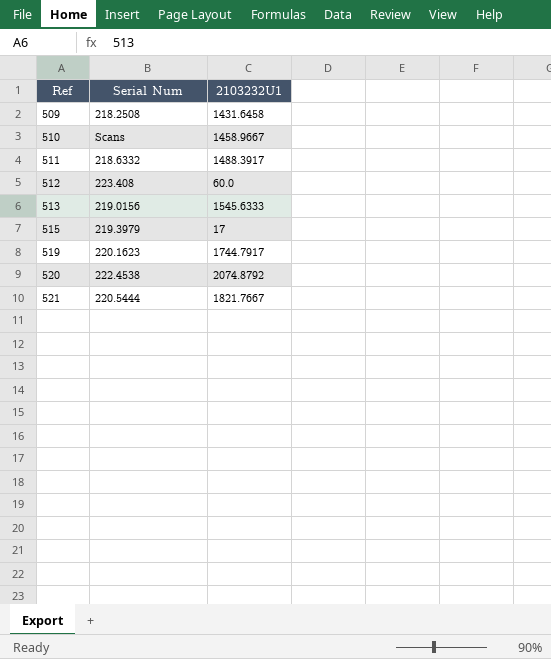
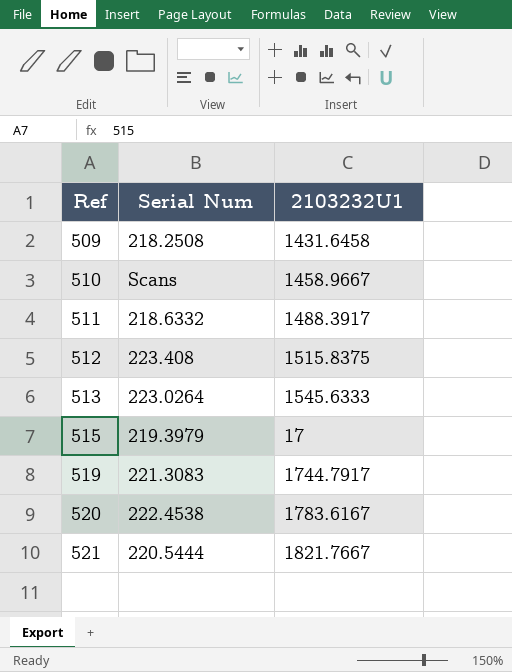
512 | 2103232U1: 60.0 -> 1515.8375
513 | Serial Num: 219.0156 -> 223.0264
519 | Serial Num: 220.1623 -> 221.3083
520 | 2103232U1: 2074.8792 -> 1783.6167

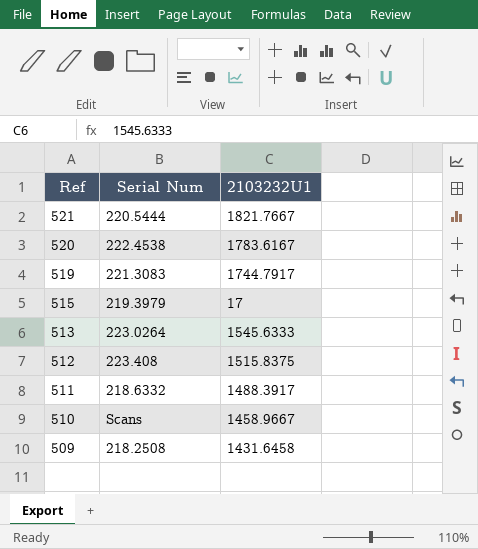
row order: Ref ascending -> Ref descending

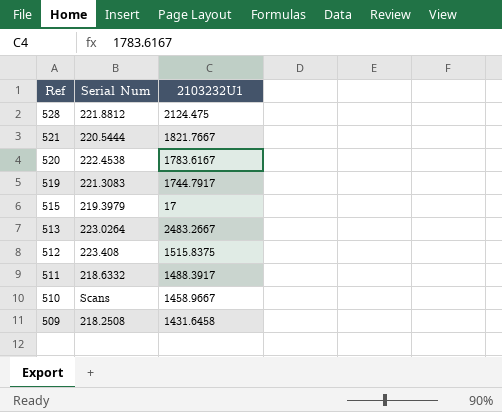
row 528: none -> 221.8812 | 2124.475
513 | 2103232U1: 1545.6333 -> 2483.2667

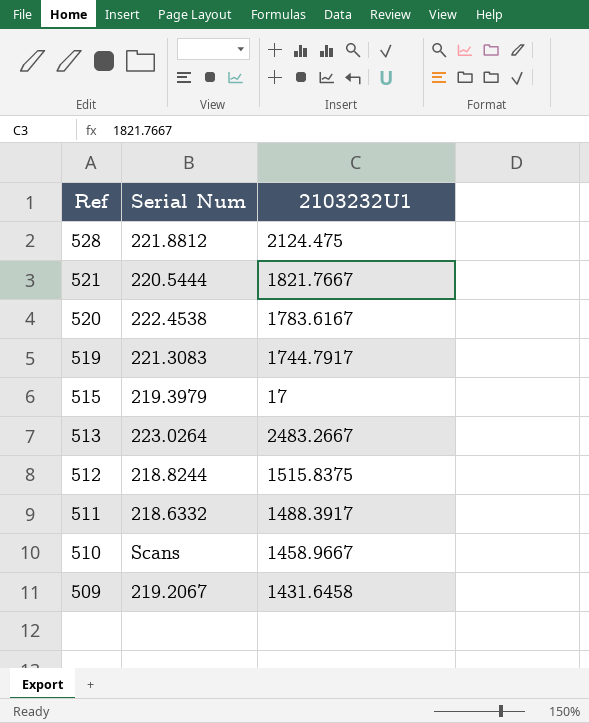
512 | Serial Num: 223.408 -> 218.8244
509 | Serial Num: 218.2508 -> 219.2067

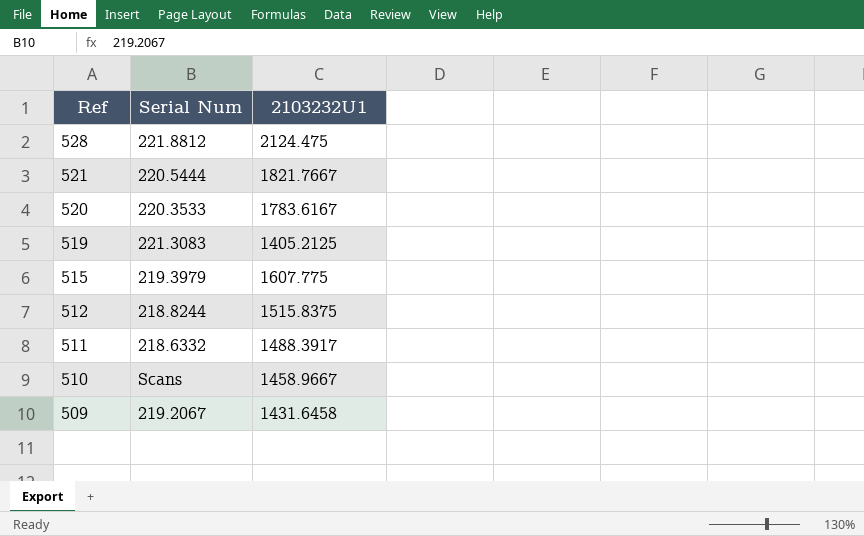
row 513: 223.0264 | 2483.2667 -> none
520 | Serial Num: 222.4538 -> 220.3533
519 | 2103232U1: 1744.7917 -> 1405.2125
515 | 2103232U1: 17 -> 1607.775

